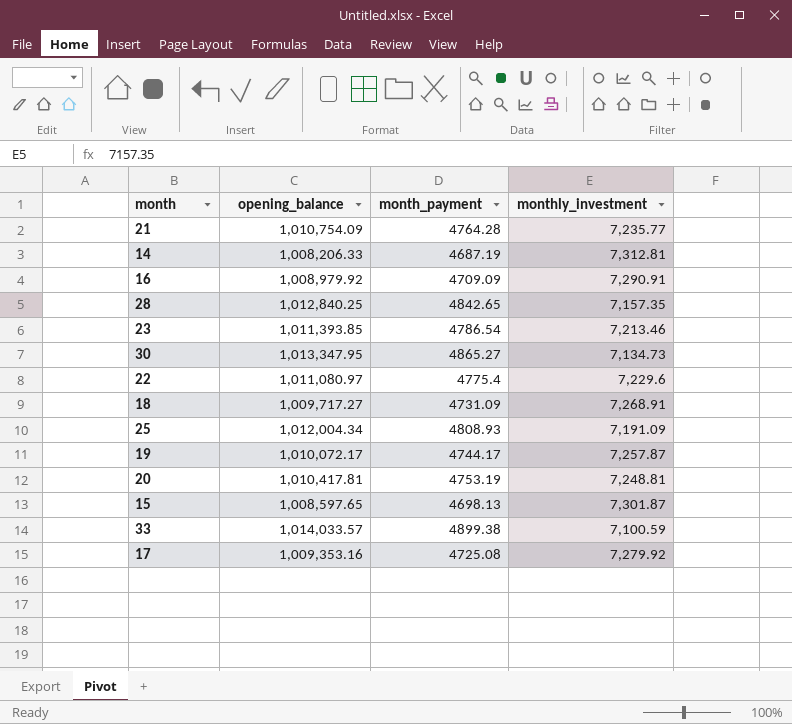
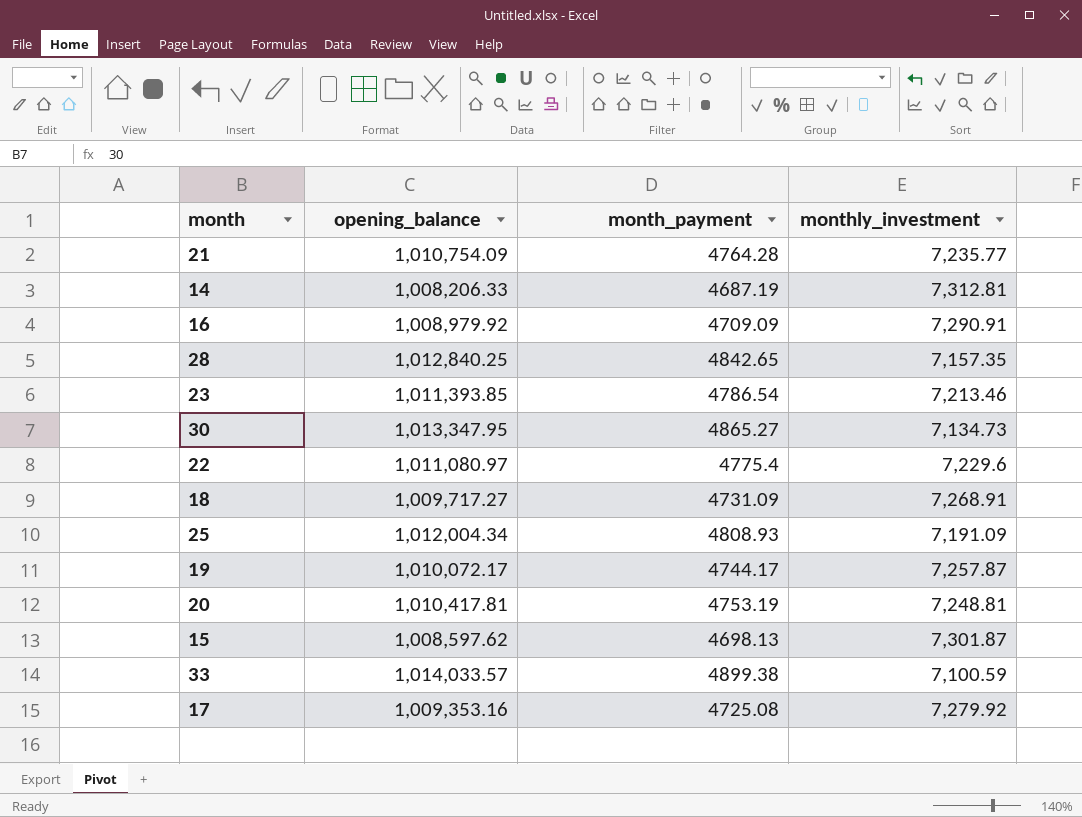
15 | opening_balance: 1,008,597.65 -> 1,008,597.62

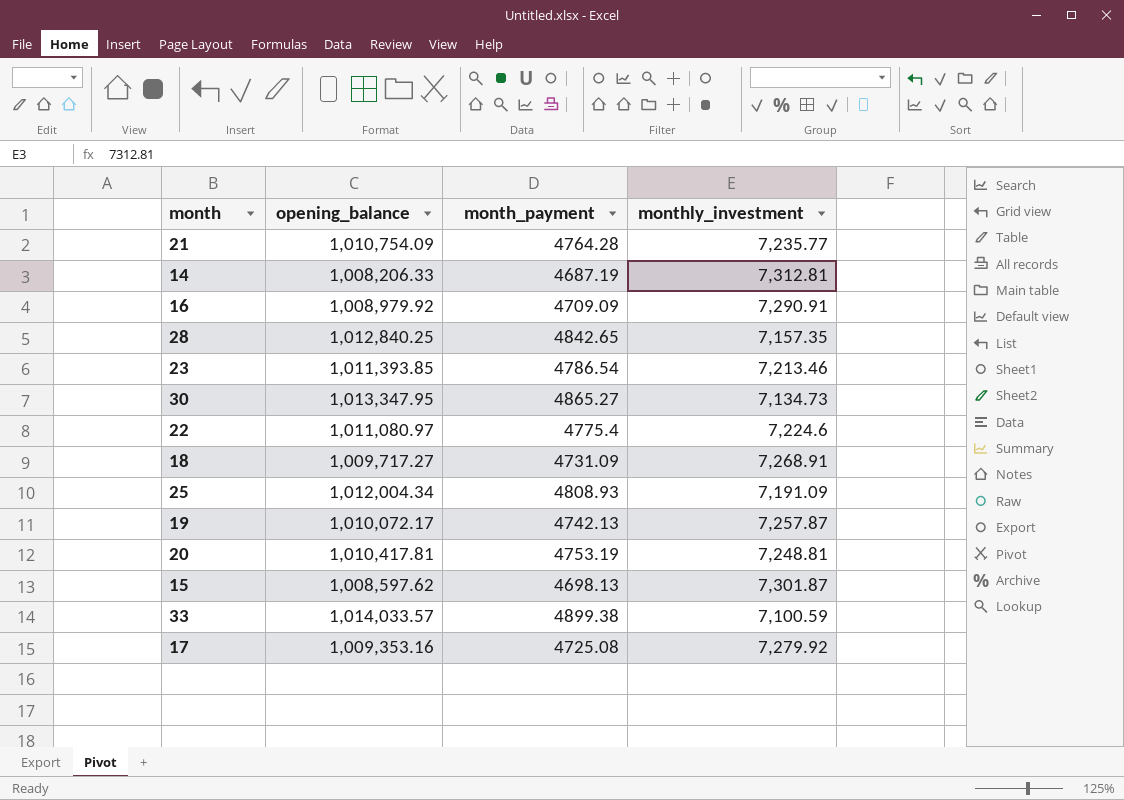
22 | monthly_investment: 7,229.6 -> 7,224.6
19 | month_payment: 4744.17 -> 4742.13

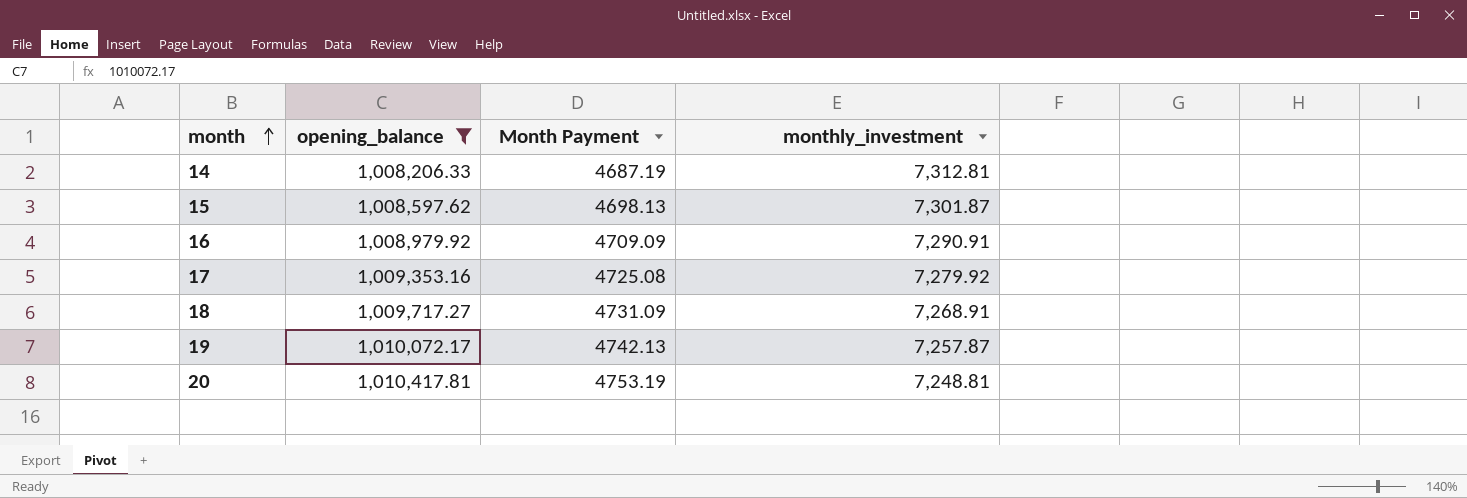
filter: none -> opening_balance <= 1,010,417.81
row order: none -> month ascending
column name: month_payment -> Month Payment

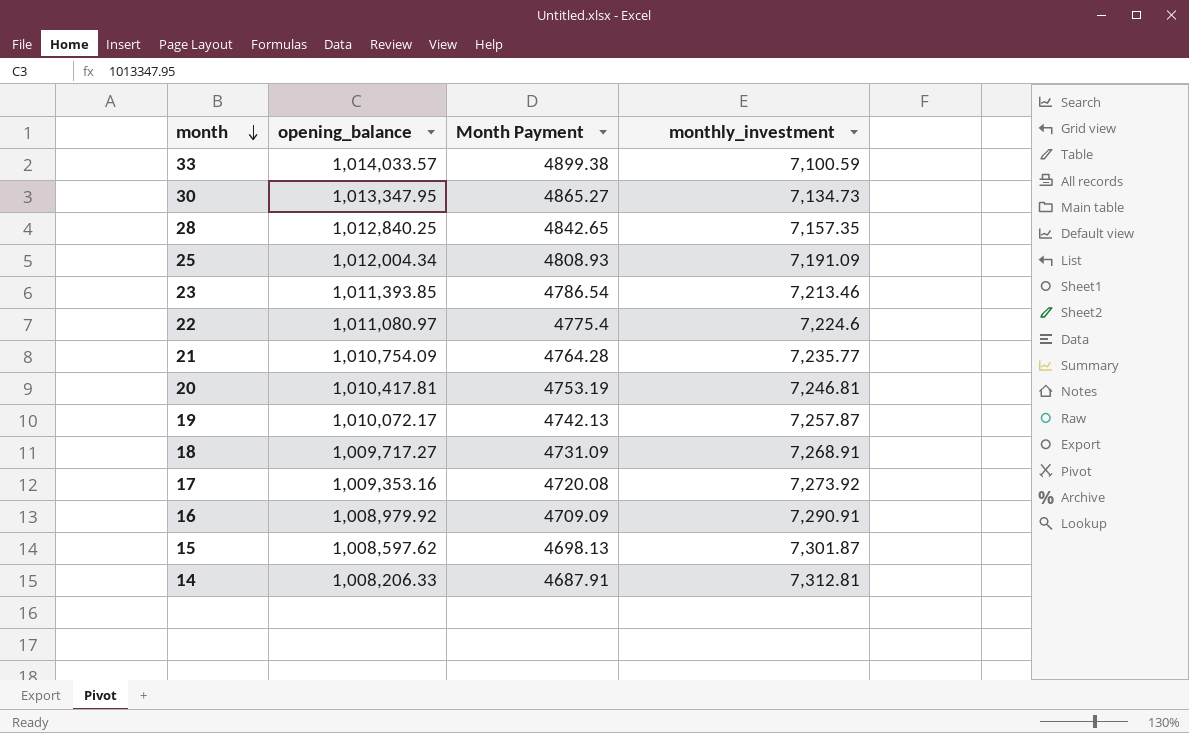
filter: opening_balance <= 1,010,417.81 -> none
row order: month ascending -> month descending
20 | monthly_investment: 7,248.81 -> 7,246.81
17 | Month Payment: 4725.08 -> 4720.08
17 | monthly_investment: 7,279.92 -> 7,273.92
14 | Month Payment: 4687.19 -> 4687.91

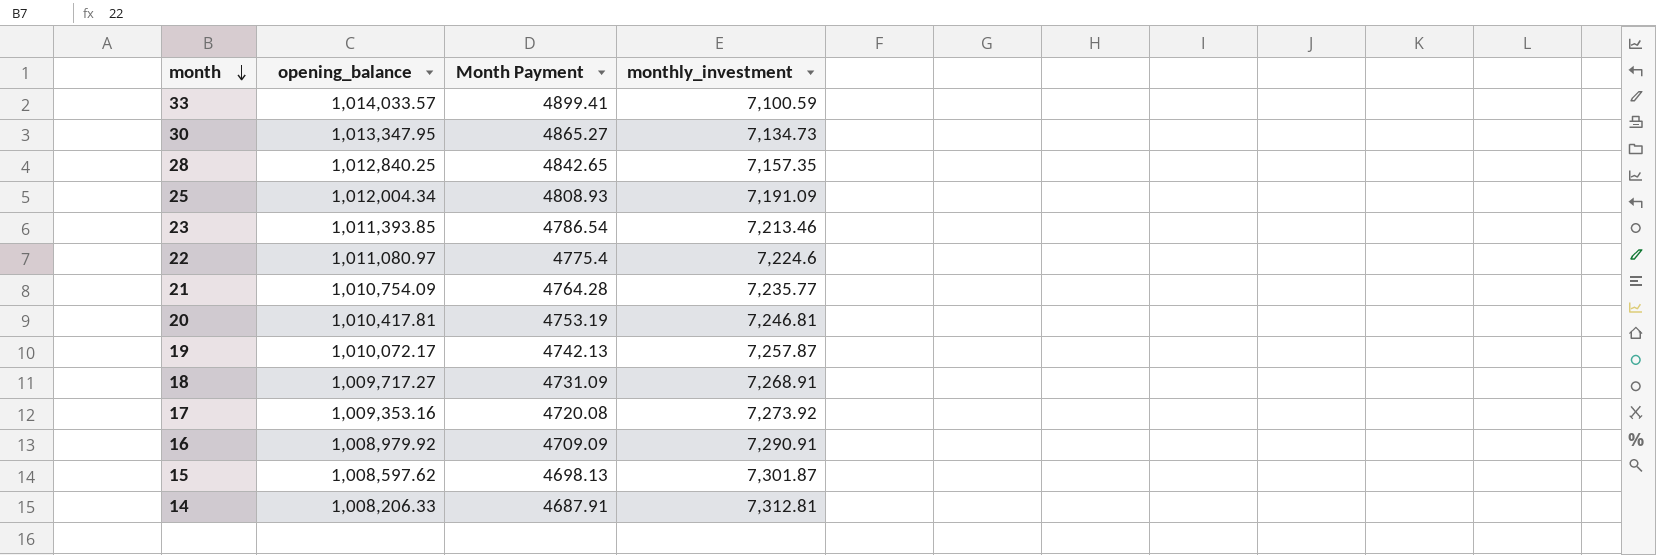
33 | Month Payment: 4899.38 -> 4899.41

